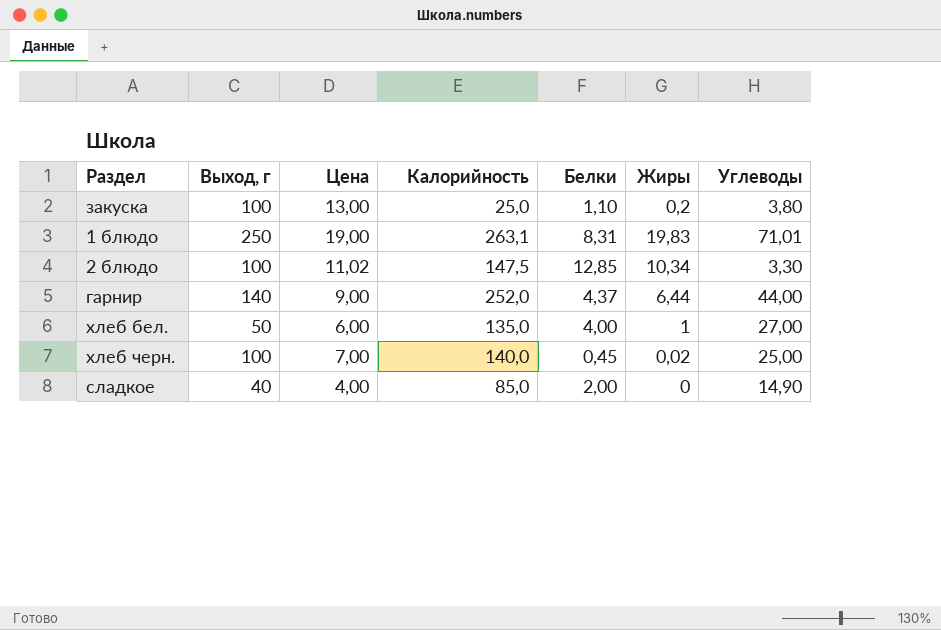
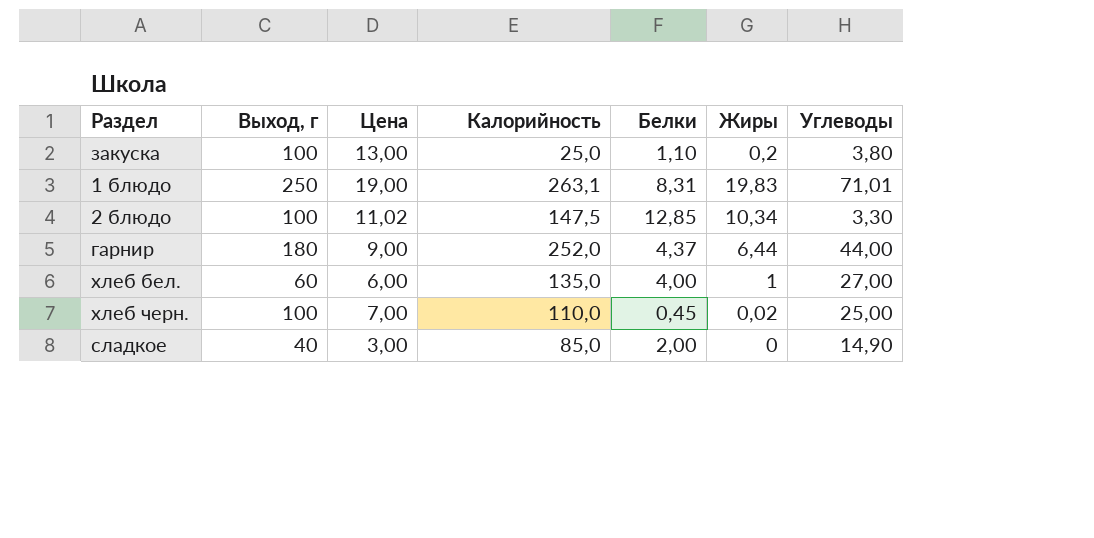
гарнир | Выход, г: 140 -> 180
хлеб бел. | Выход, г: 50 -> 60
хлеб черн. | Калорийность: 140,0 -> 110,0
сладкое | Цена: 4,00 -> 3,00

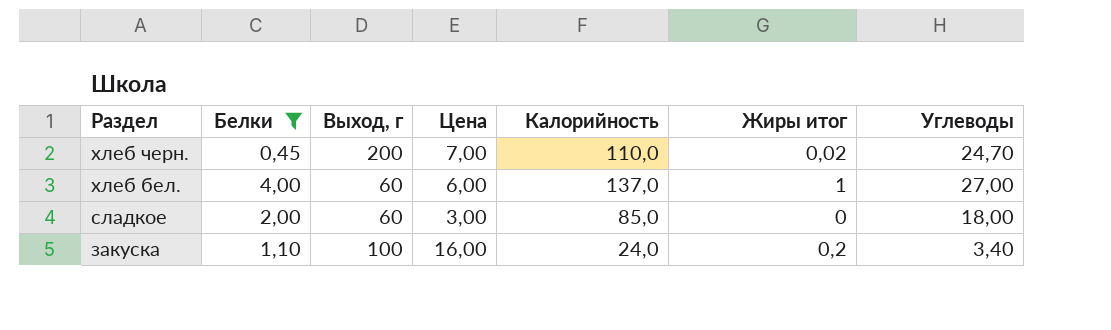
filter: none -> Белки <= 4,00
row order: none -> Раздел descending
column Белки | position: 5 -> 2
column name: Жиры -> Жиры итог
хлеб черн. | Выход, г: 100 -> 200
хлеб черн. | Углеводы: 25,00 -> 24,70
хлеб бел. | Калорийность: 135,0 -> 137,0
сладкое | Выход, г: 40 -> 60
сладкое | Углеводы: 14,90 -> 18,00
закуска | Цена: 13,00 -> 16,00
закуска | Калорийность: 25,0 -> 24,0
закуска | Углеводы: 3,80 -> 3,40

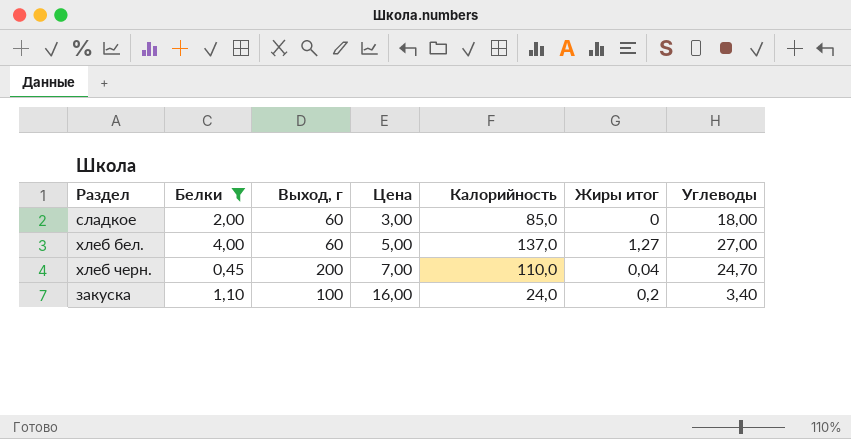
row order: Раздел descending -> Цена ascending
хлеб бел. | Цена: 6,00 -> 5,00
хлеб бел. | Жиры итог: 1 -> 1,27
хлеб черн. | Жиры итог: 0,02 -> 0,04

